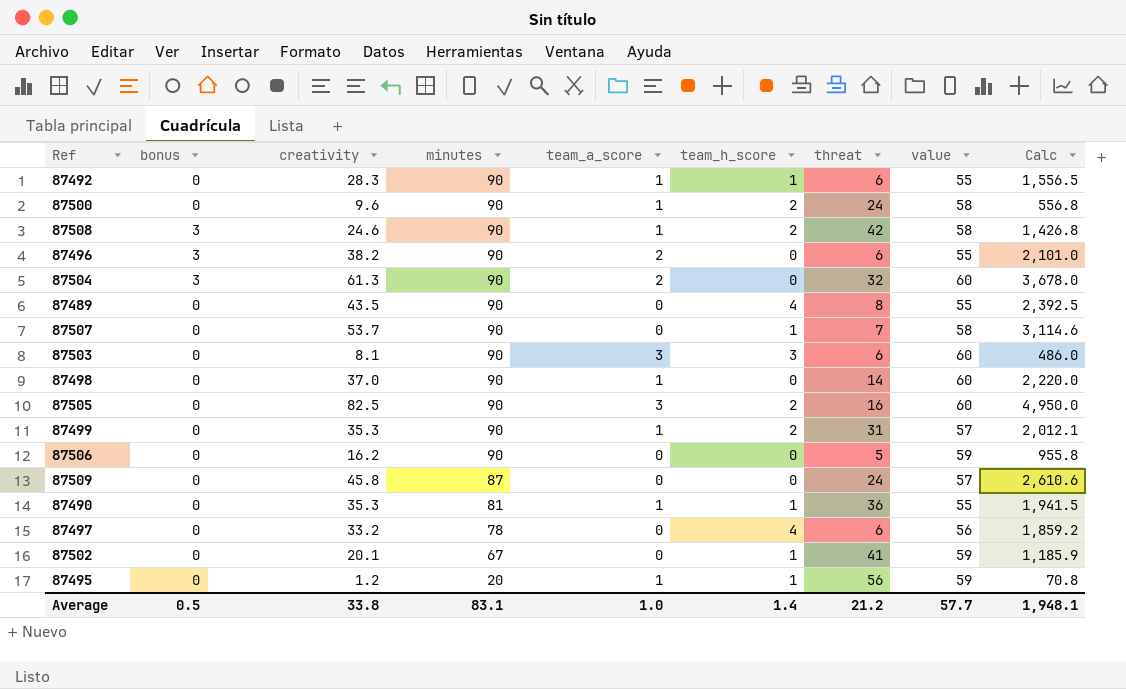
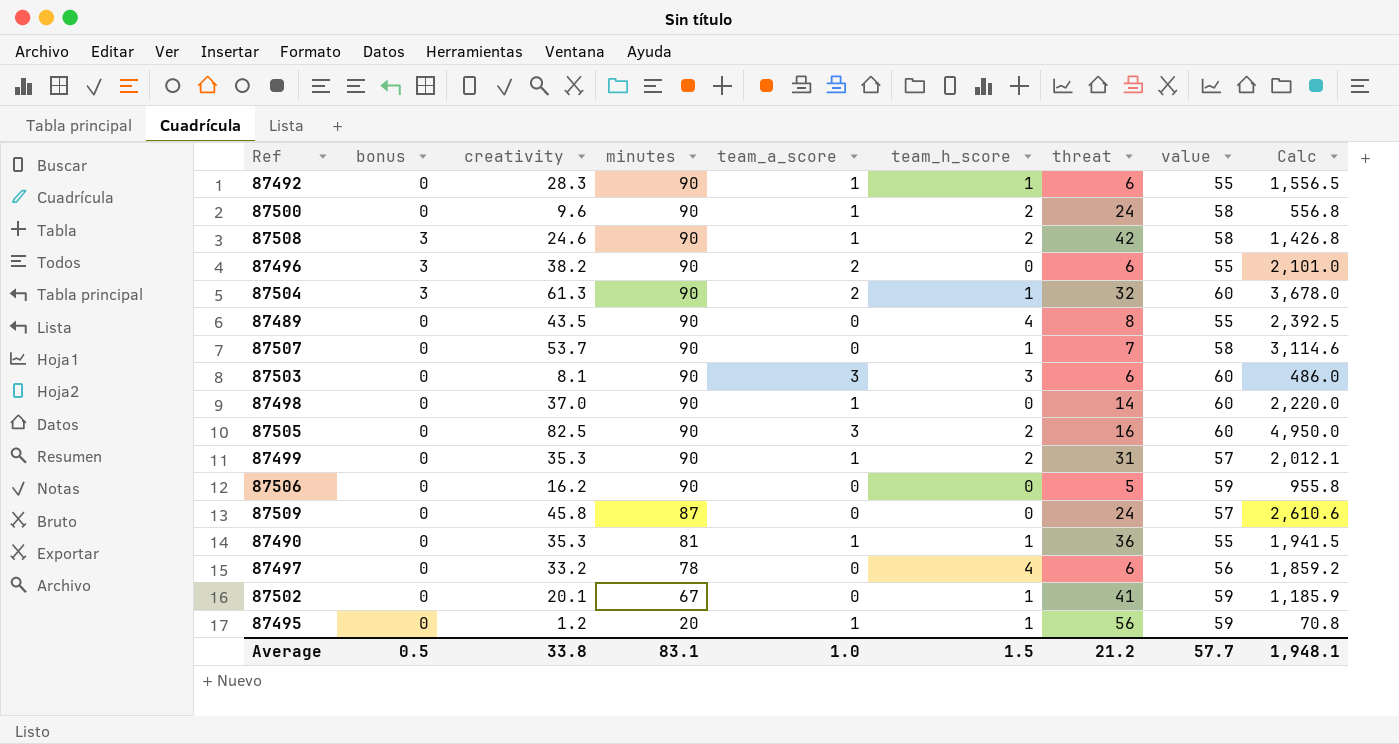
87504 | team_h_score: 0 -> 1
Average | team_h_score: 1.4 -> 1.5

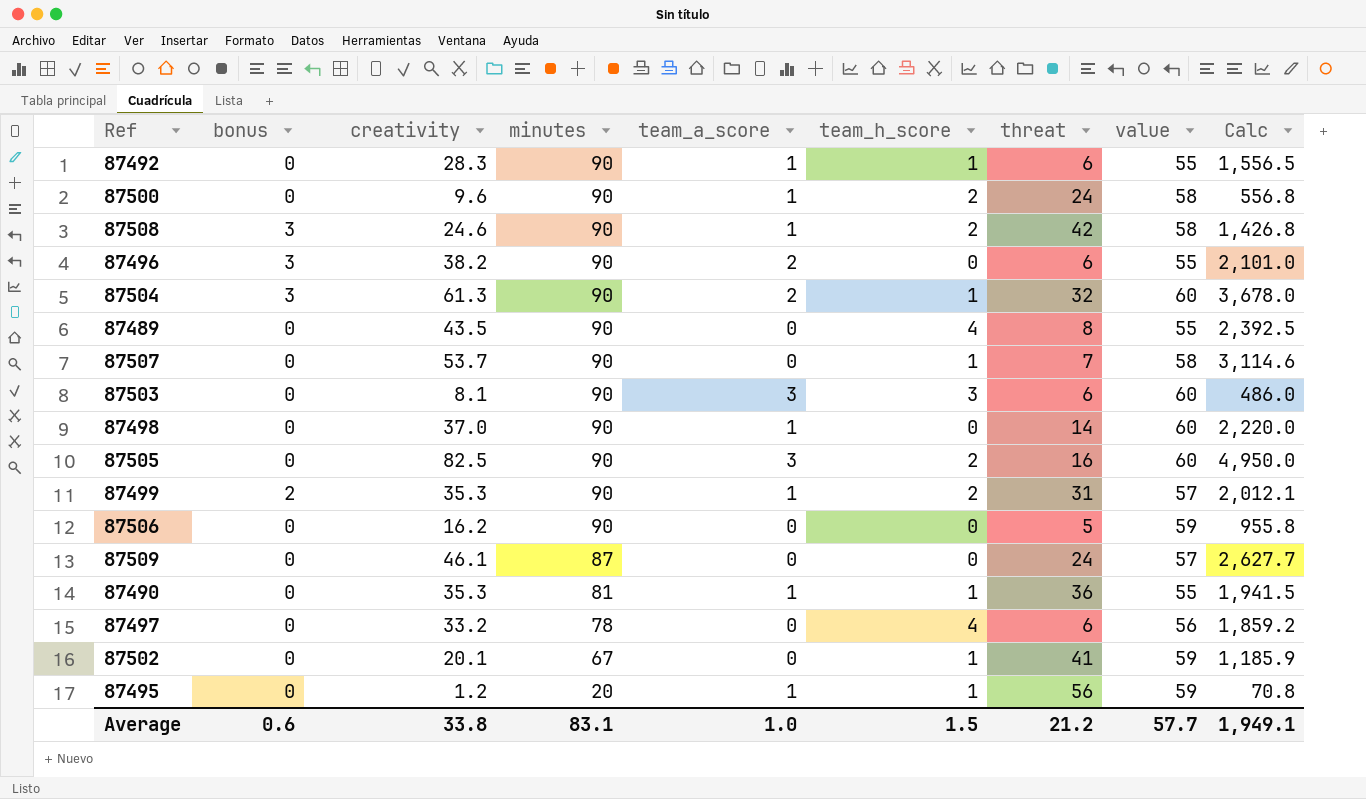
87499 | bonus: 0 -> 2
87509 | creativity: 45.8 -> 46.1
87509 | Calc: 2,610.6 -> 2,627.7
Average | bonus: 0.5 -> 0.6
Average | Calc: 1,948.1 -> 1,949.1

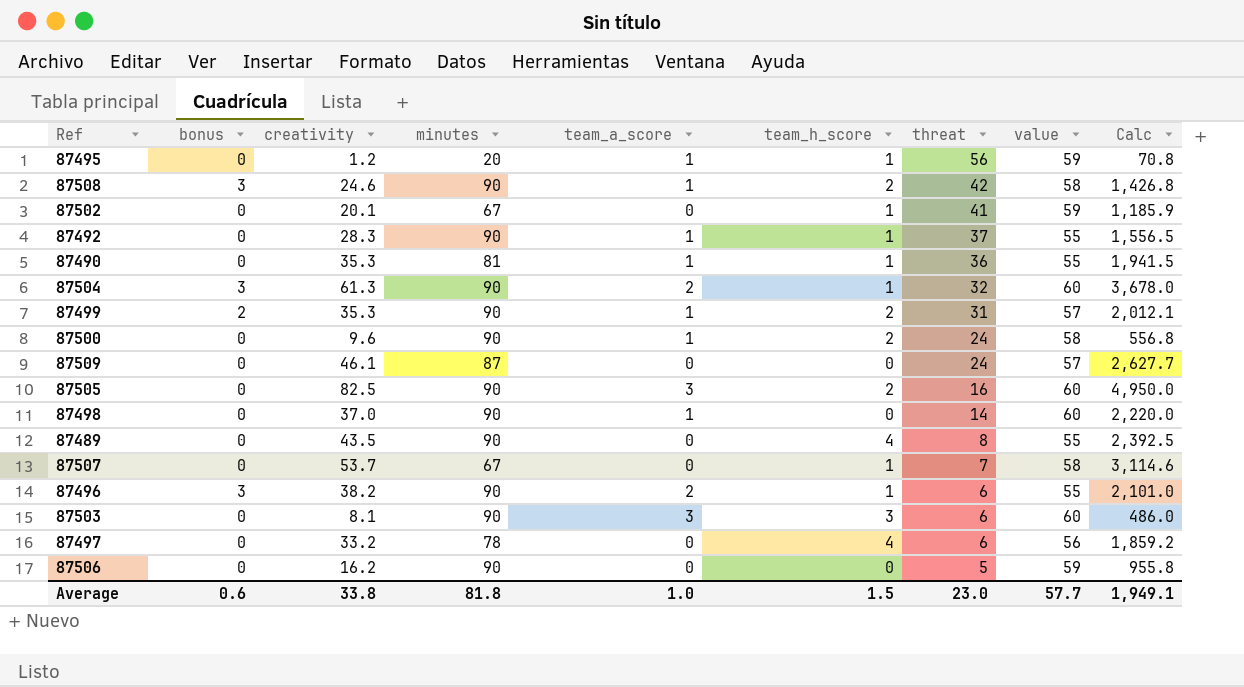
row order: minutes descending -> threat descending
87492 | threat: 6 -> 37
87507 | minutes: 90 -> 67
87496 | team_h_score: 0 -> 1
Average | minutes: 83.1 -> 81.8
Average | threat: 21.2 -> 23.0

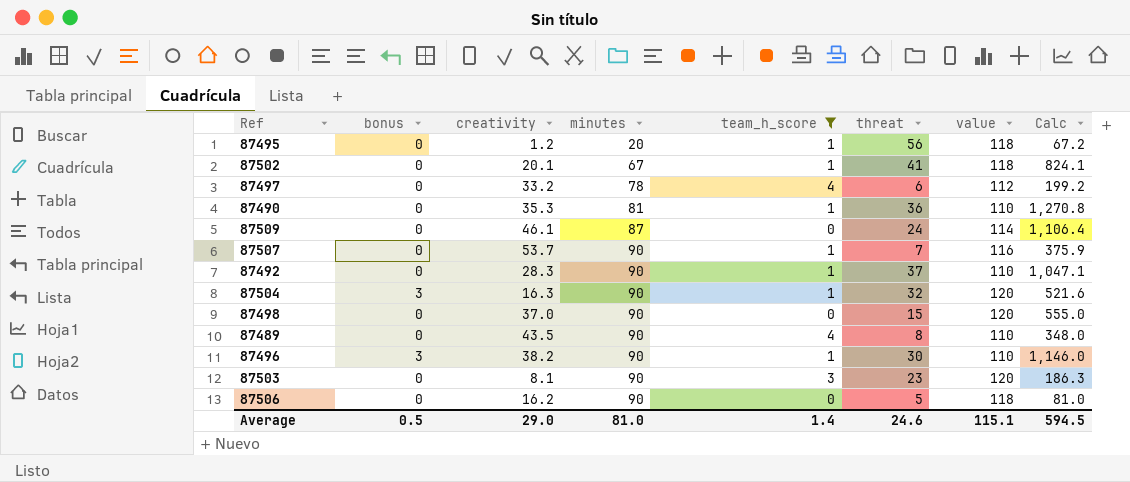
filter: none -> team_h_score != 2
row order: threat descending -> minutes ascending
column team_a_score | position: 5 -> none
column Calc | formula: [creativity] * [value] -> [creativity] * [threat]
87495 | value: 59 -> 118
87502 | value: 59 -> 118
87497 | value: 56 -> 112
87490 | value: 55 -> 110
87509 | value: 57 -> 114
87507 | minutes: 67 -> 90
87507 | value: 58 -> 116
87492 | value: 55 -> 110
87504 | creativity: 61.3 -> 16.3
87504 | value: 60 -> 120
87498 | threat: 14 -> 15
87498 | value: 60 -> 120
87489 | value: 55 -> 110
87496 | threat: 6 -> 30
87496 | value: 55 -> 110
87503 | threat: 6 -> 23
87503 | value: 60 -> 120
87506 | value: 59 -> 118
Average | bonus: 0.6 -> 0.5
Average | creativity: 33.8 -> 29.0
Average | minutes: 81.8 -> 81.0
Average | team_h_score: 1.5 -> 1.4
Average | threat: 23.0 -> 24.6
Average | value: 57.7 -> 115.1
Average | Calc: 1,949.1 -> 594.5

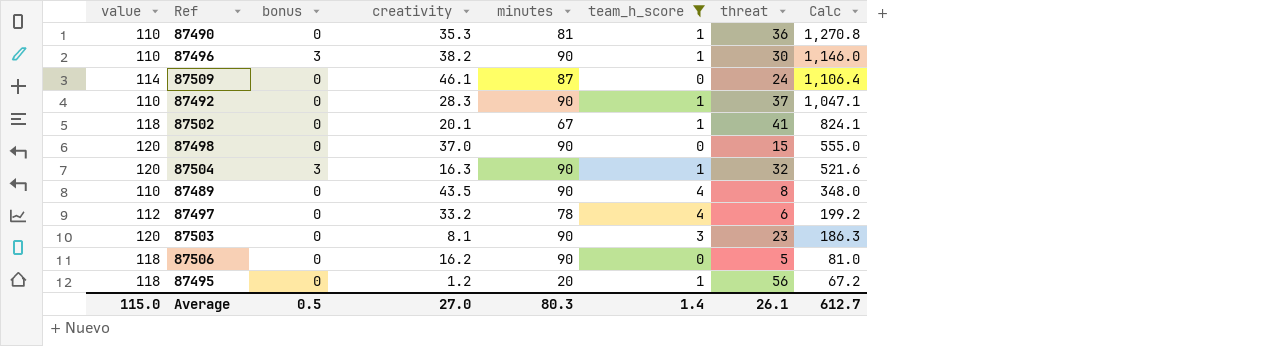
row order: minutes ascending -> Calc descending
column value | position: 7 -> 1
row 87507: 0 | 53.7 | 90 | 1 | 7 | 116 | 375.9 -> none
Average | value: 115.1 -> 115.0
Average | creativity: 29.0 -> 27.0
Average | minutes: 81.0 -> 80.3
Average | threat: 24.6 -> 26.1
Average | Calc: 594.5 -> 612.7

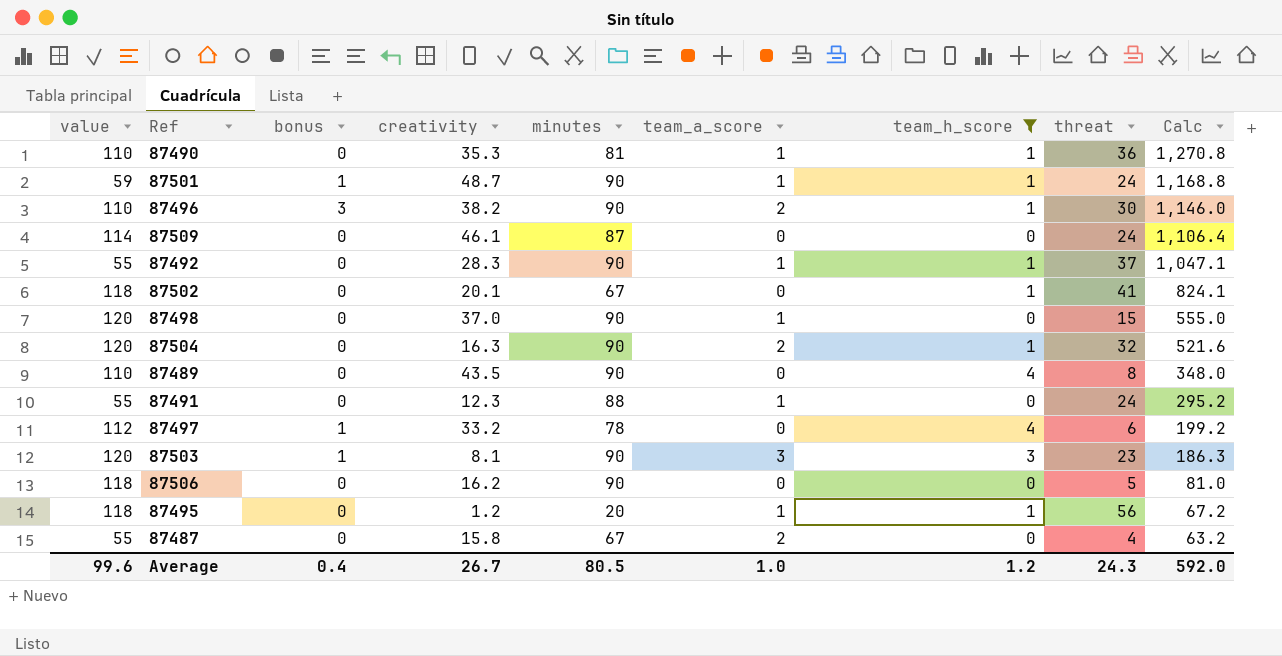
column team_a_score | position: none -> 6
row 87501: none -> 59 | 1 | 48.7 | 90 | 1 | 1 | 24 | 1,168.8
87492 | value: 110 -> 55
87504 | bonus: 3 -> 0
row 87491: none -> 55 | 0 | 12.3 | 88 | 1 | 0 | 24 | 295.2
87497 | bonus: 0 -> 1
87503 | bonus: 0 -> 1
row 87487: none -> 55 | 0 | 15.8 | 67 | 2 | 0 | 4 | 63.2
Average | value: 115.0 -> 99.6
Average | bonus: 0.5 -> 0.4
Average | creativity: 27.0 -> 26.7
Average | minutes: 80.3 -> 80.5
Average | team_h_score: 1.4 -> 1.2
Average | threat: 26.1 -> 24.3
Average | Calc: 612.7 -> 592.0

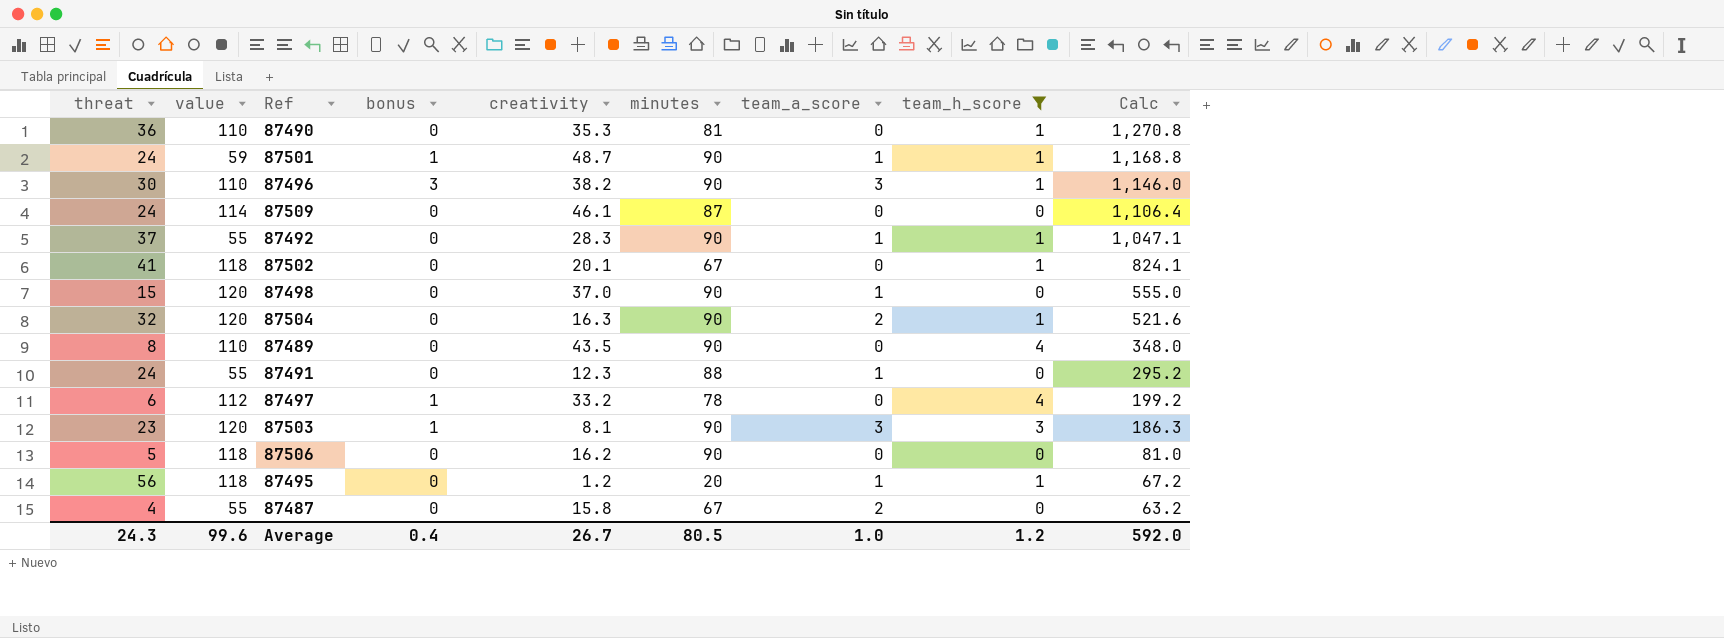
column threat | position: 8 -> 1
87490 | team_a_score: 1 -> 0
87496 | team_a_score: 2 -> 3

